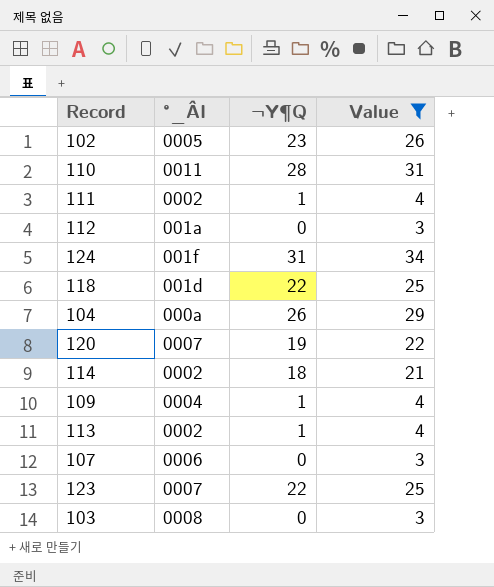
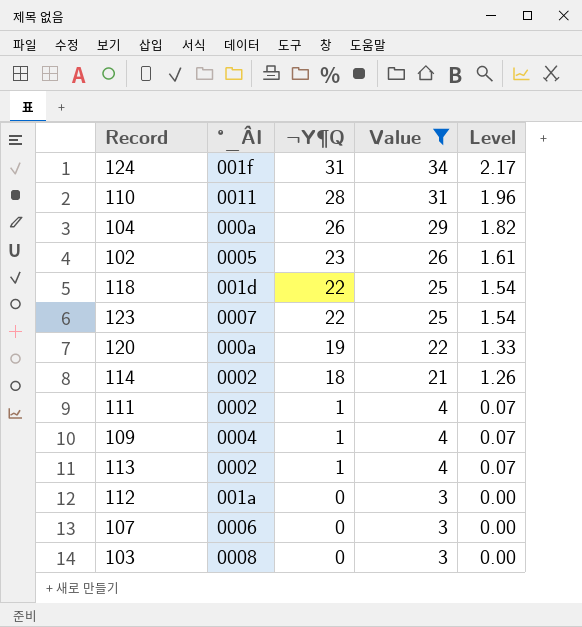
row order: none -> ¬Y¶Q descending
column Level | formula: none -> [¬Y¶Q] * 0.07
120 | °_ÂI: 0007 -> 000a

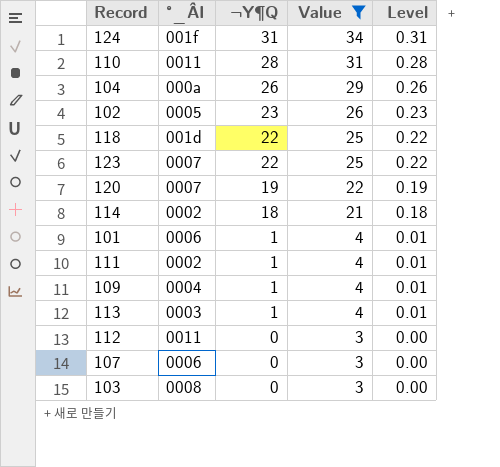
column Level | formula: [¬Y¶Q] * 0.07 -> [¬Y¶Q] * 0.01
120 | °_ÂI: 000a -> 0007
row 101: none -> 0006 | 1 | 4 | 0.01
113 | °_ÂI: 0002 -> 0003
112 | °_ÂI: 001a -> 0011

